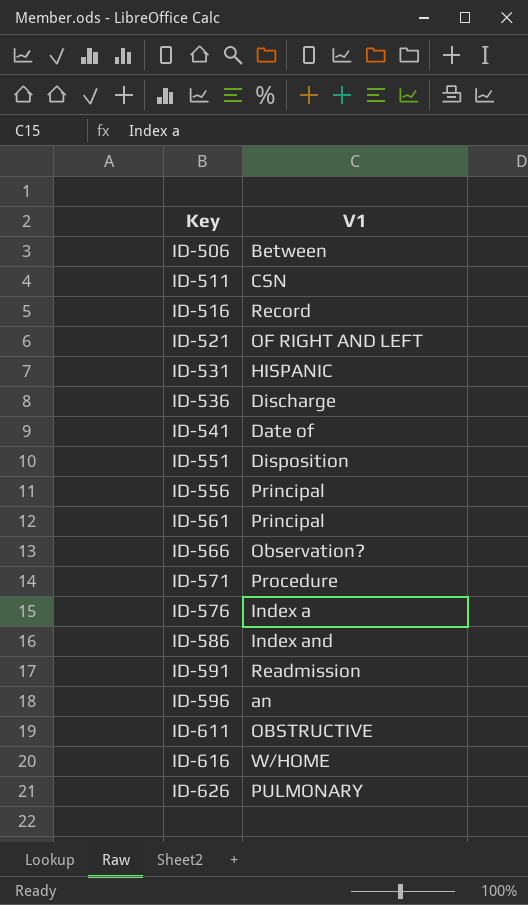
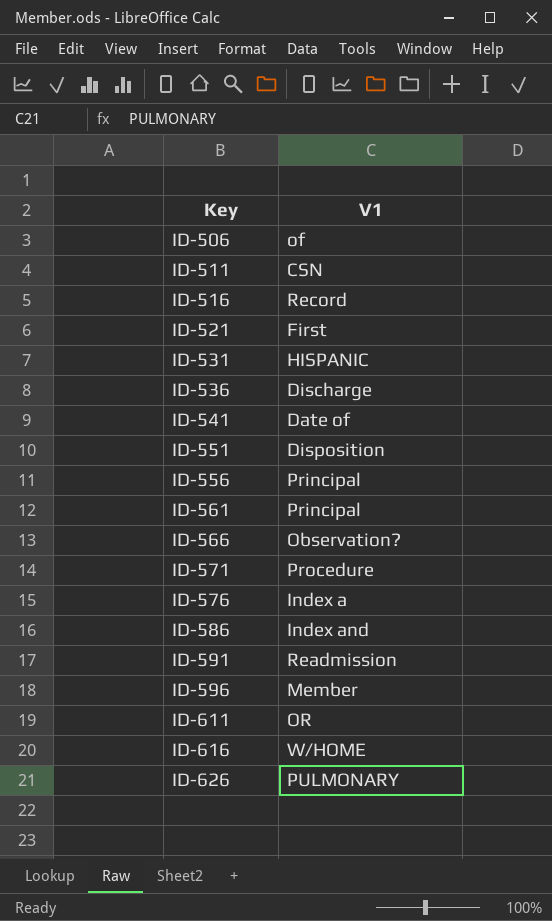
ID-506 | V1: Between -> of
ID-521 | V1: OF RIGHT AND LEFT -> First
ID-596 | V1: an -> Member
ID-611 | V1: OBSTRUCTIVE -> OR

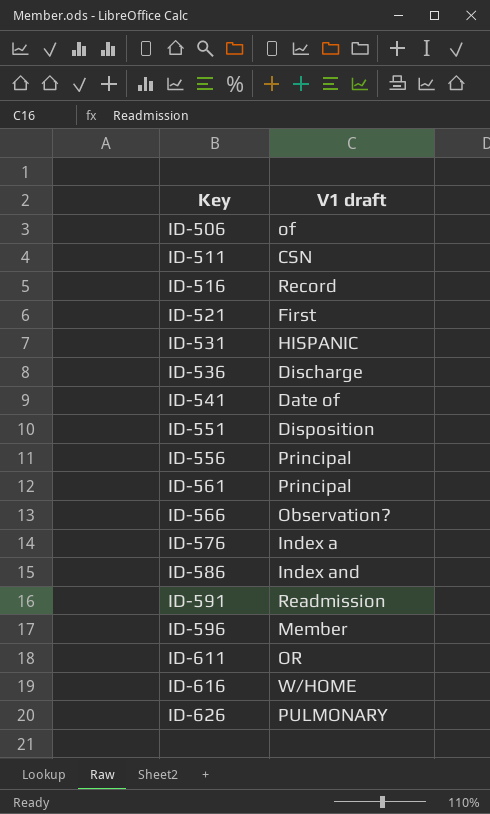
column name: V1 -> V1 draft
row ID-571: Procedure -> none

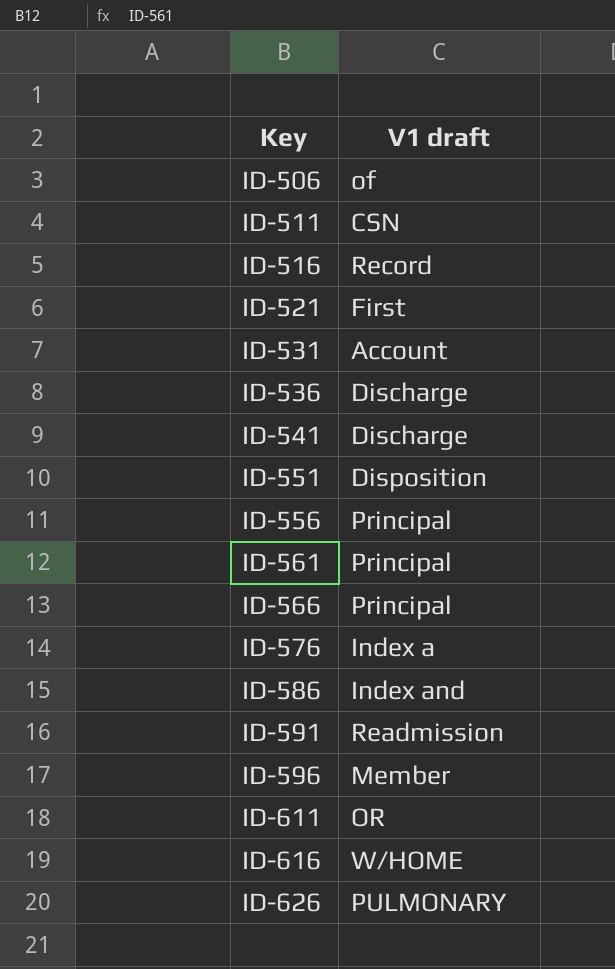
ID-531 | V1 draft: HISPANIC -> Account
ID-541 | V1 draft: Date of -> Discharge
ID-566 | V1 draft: Observation? -> Principal

